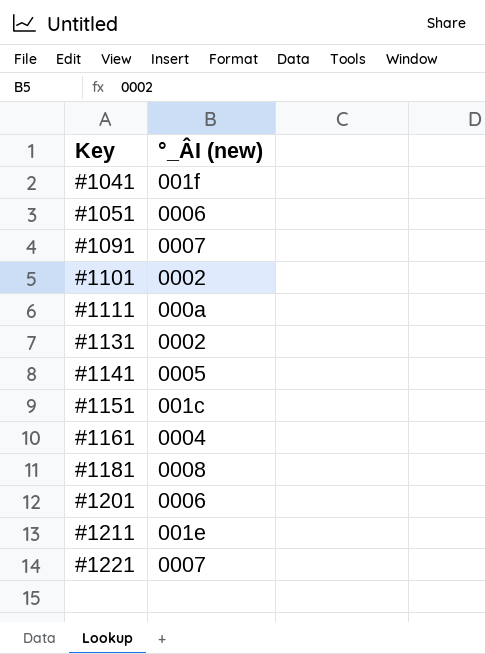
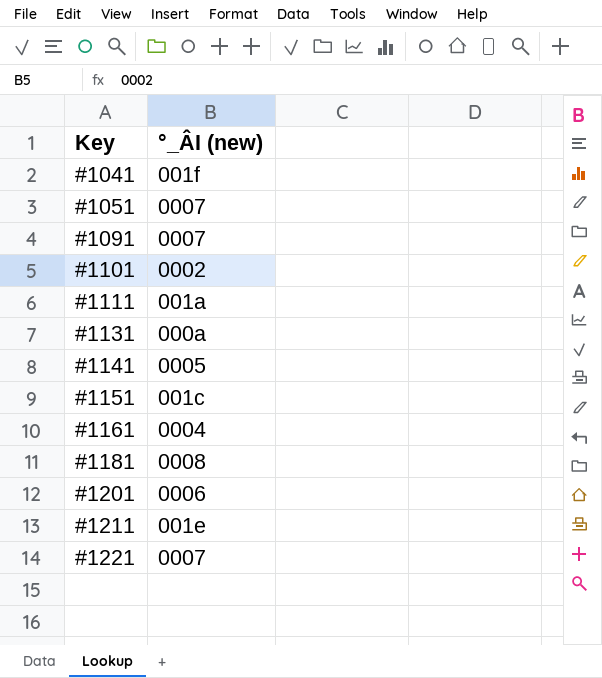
#1051 | °_ÂI (new): 0006 -> 0007
#1111 | °_ÂI (new): 000a -> 001a
#1131 | °_ÂI (new): 0002 -> 000a

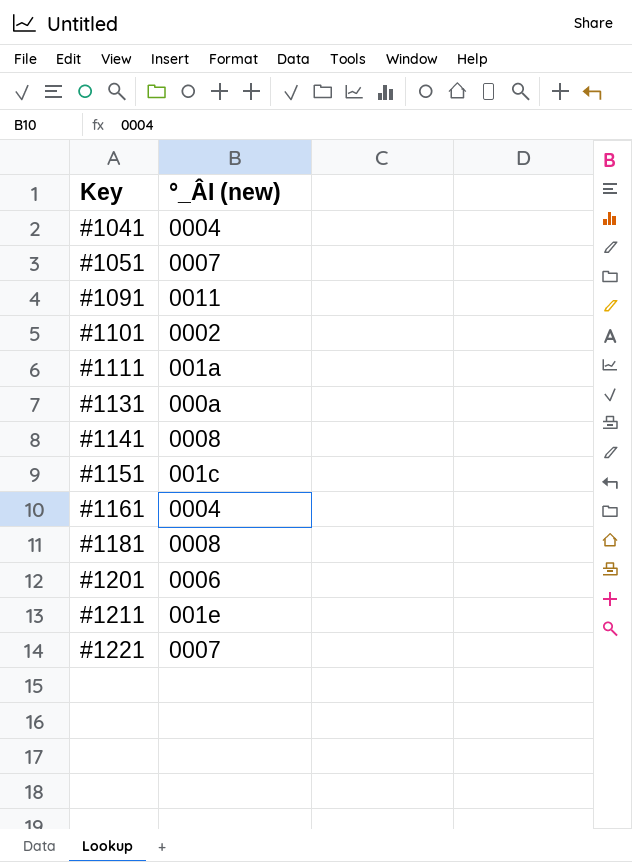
#1041 | °_ÂI (new): 001f -> 0004
#1091 | °_ÂI (new): 0007 -> 0011
#1141 | °_ÂI (new): 0005 -> 0008

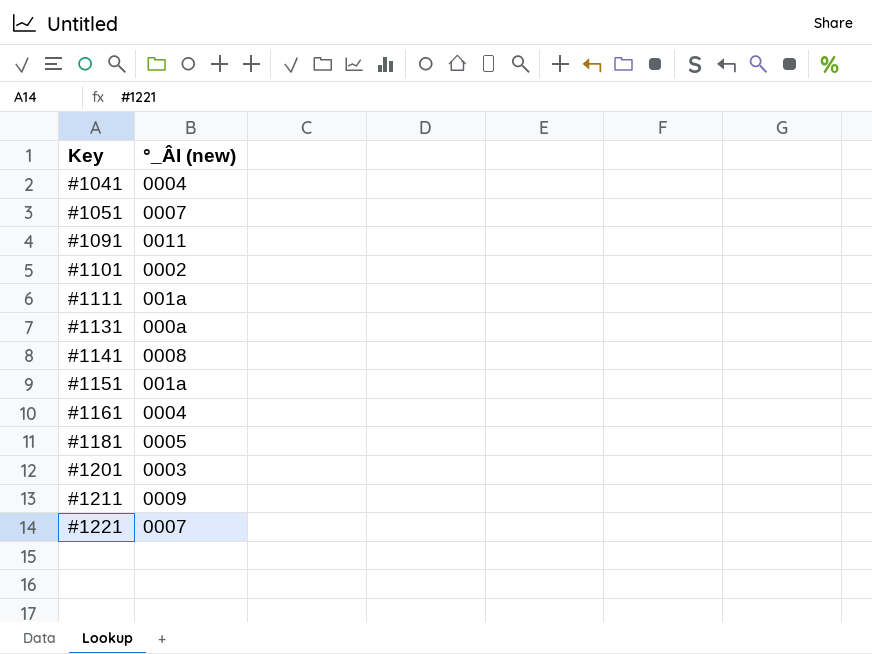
#1151 | °_ÂI (new): 001c -> 001a
#1181 | °_ÂI (new): 0008 -> 0005
#1201 | °_ÂI (new): 0006 -> 0003
#1211 | °_ÂI (new): 001e -> 0009

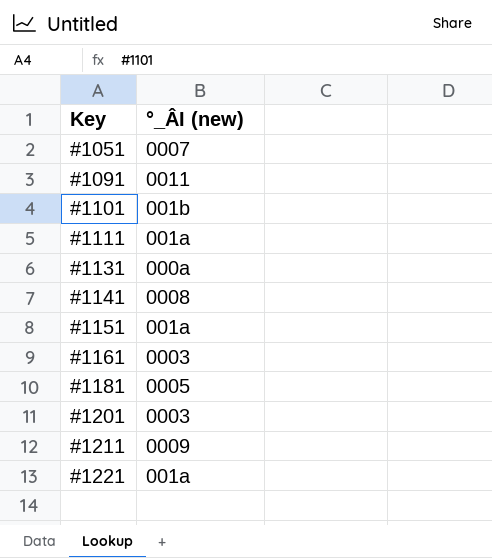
row #1041: 0004 -> none
#1101 | °_ÂI (new): 0002 -> 001b
#1161 | °_ÂI (new): 0004 -> 0003
#1221 | °_ÂI (new): 0007 -> 001a

